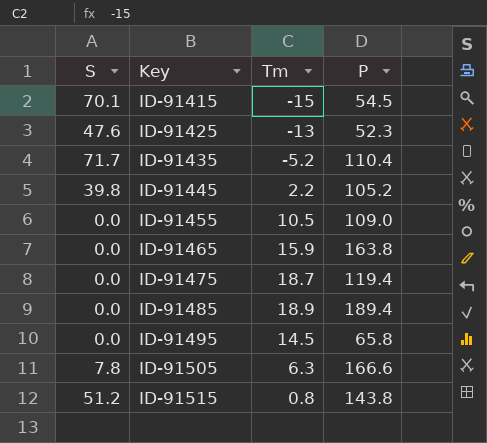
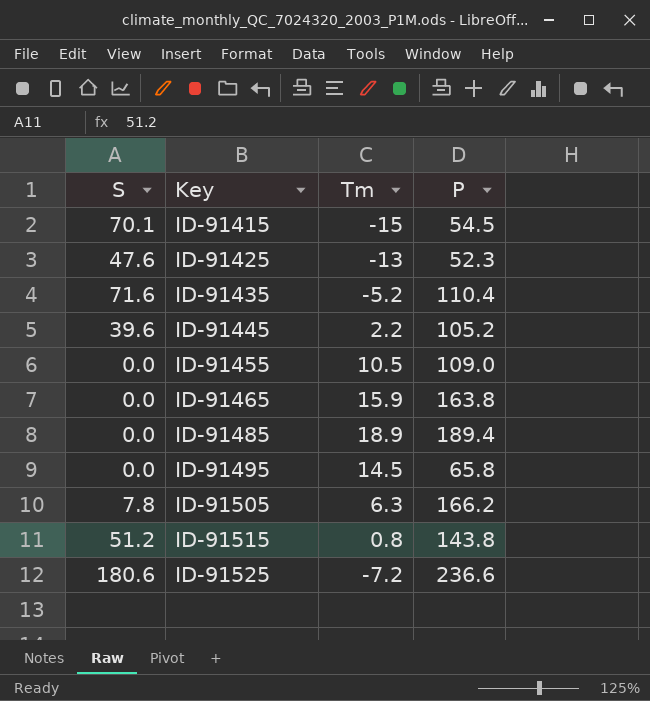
row ID-91475: 0.0 | 18.7 | 119.4 -> none
ID-91435 | S: 71.7 -> 71.6
ID-91445 | S: 39.8 -> 39.6
ID-91505 | P: 166.6 -> 166.2
row ID-91525: none -> 180.6 | -7.2 | 236.6

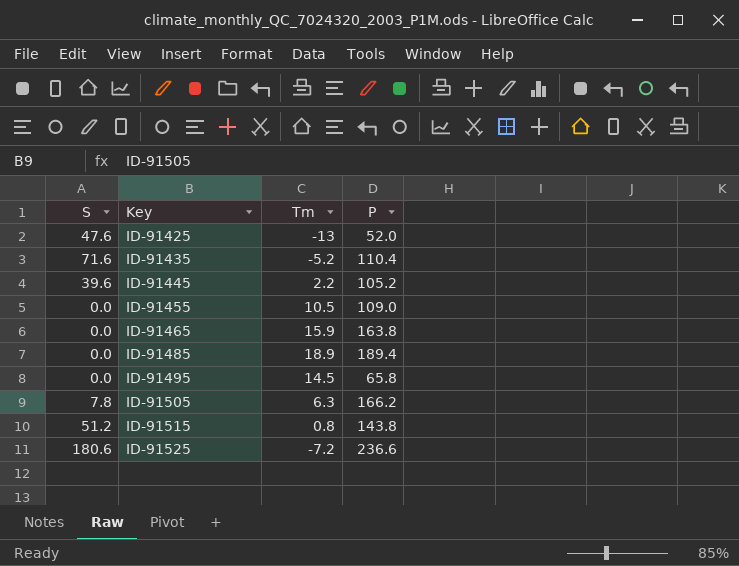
row ID-91415: 70.1 | -15 | 54.5 -> none
ID-91425 | P: 52.3 -> 52.0

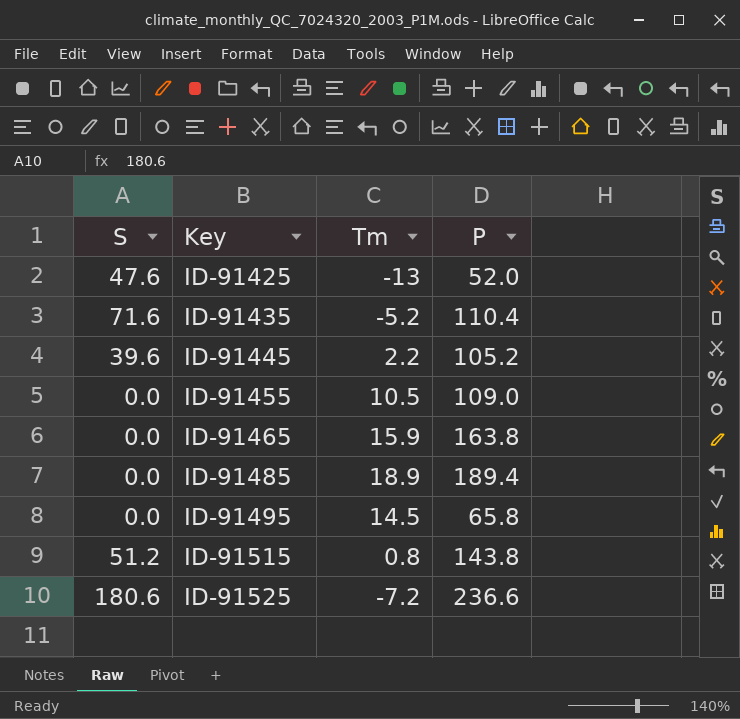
row ID-91505: 7.8 | 6.3 | 166.2 -> none

